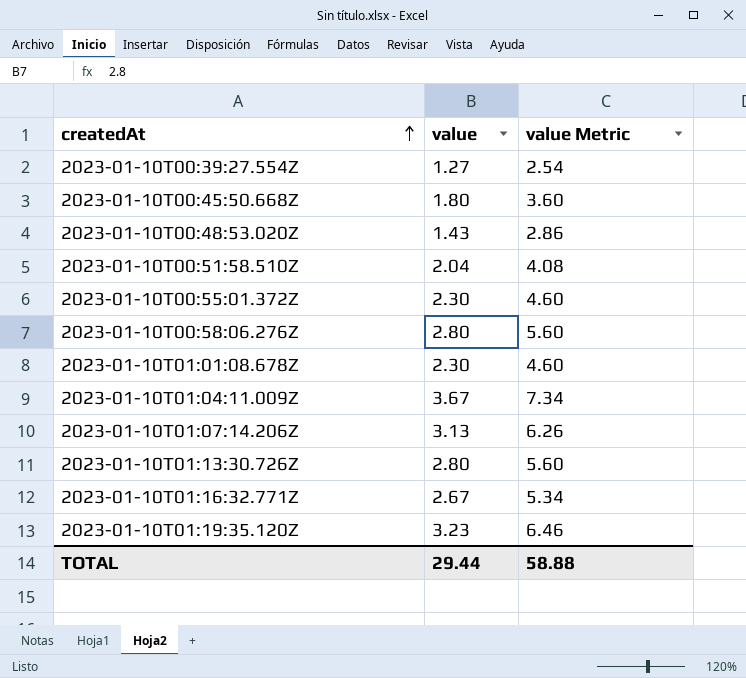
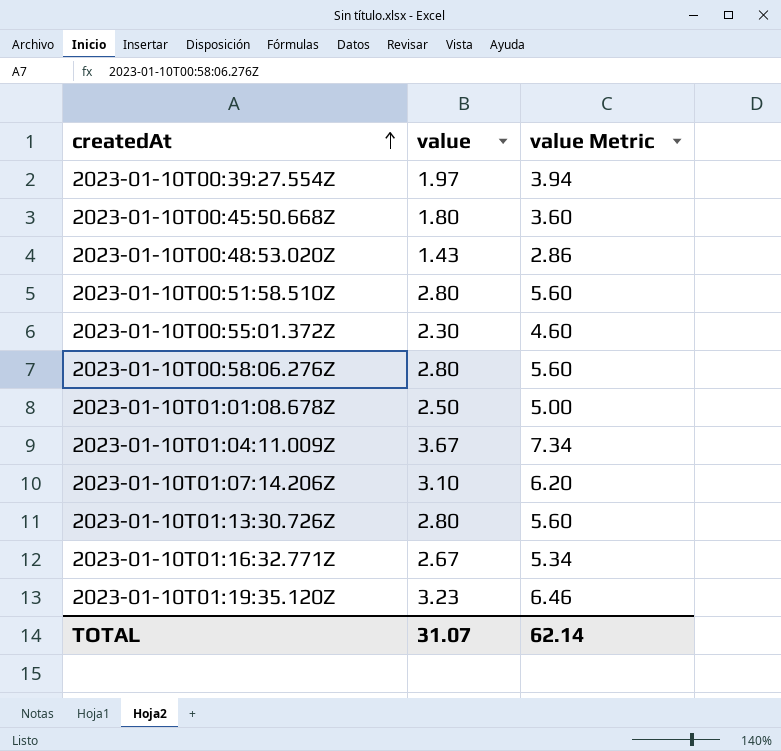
2023-01-10T00:39:27.554Z | value: 1.27 -> 1.97
2023-01-10T00:39:27.554Z | value Metric: 2.54 -> 3.94
2023-01-10T00:51:58.510Z | value: 2.04 -> 2.80
2023-01-10T00:51:58.510Z | value Metric: 4.08 -> 5.60
2023-01-10T01:01:08.678Z | value: 2.30 -> 2.50
2023-01-10T01:01:08.678Z | value Metric: 4.60 -> 5.00
2023-01-10T01:07:14.206Z | value: 3.13 -> 3.10
2023-01-10T01:07:14.206Z | value Metric: 6.26 -> 6.20
TOTAL | value: 29.44 -> 31.07
TOTAL | value Metric: 58.88 -> 62.14

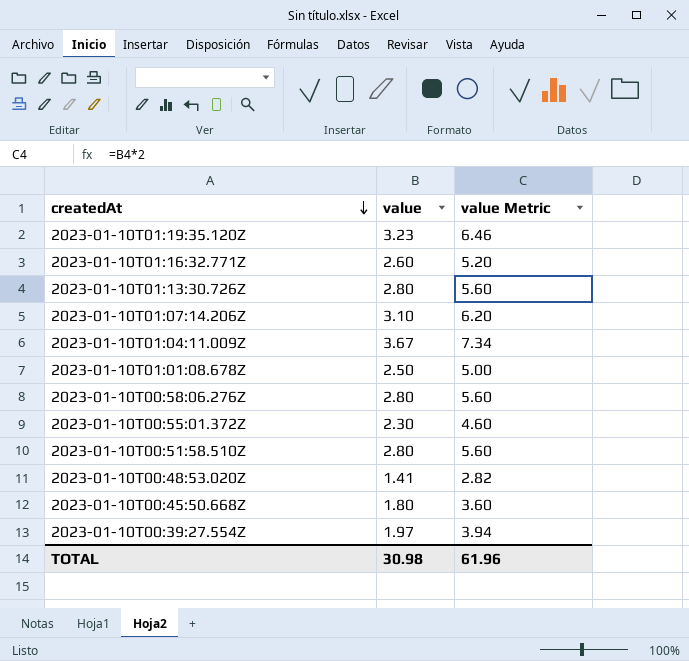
row order: createdAt ascending -> createdAt descending
2023-01-10T01:16:32.771Z | value: 2.67 -> 2.60
2023-01-10T01:16:32.771Z | value Metric: 5.34 -> 5.20
2023-01-10T00:48:53.020Z | value: 1.43 -> 1.41
2023-01-10T00:48:53.020Z | value Metric: 2.86 -> 2.82
TOTAL | value: 31.07 -> 30.98
TOTAL | value Metric: 62.14 -> 61.96

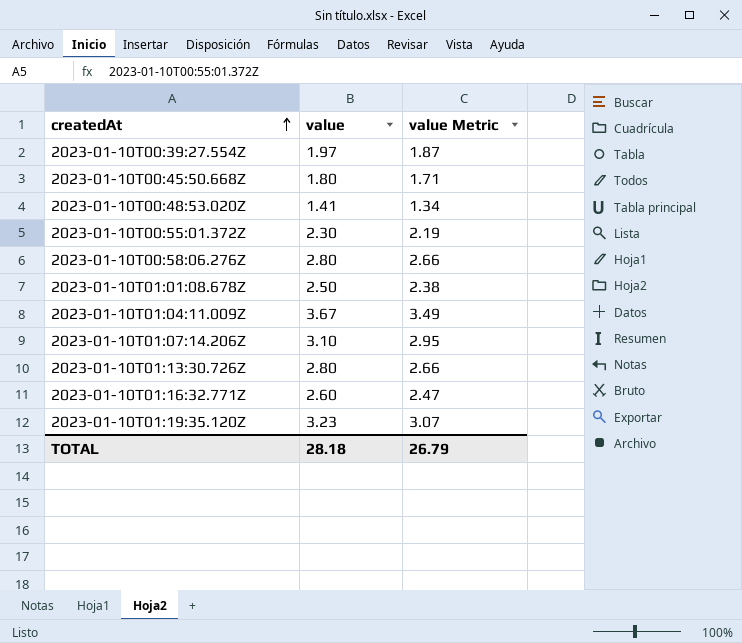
row order: createdAt descending -> createdAt ascending
column value Metric | formula: [value] * 2 -> [value] * 0.95
row 2023-01-10T00:51:58.510Z: 2.80 | 5.60 -> none
TOTAL | value: 30.98 -> 28.18
TOTAL | value Metric: 61.96 -> 26.79

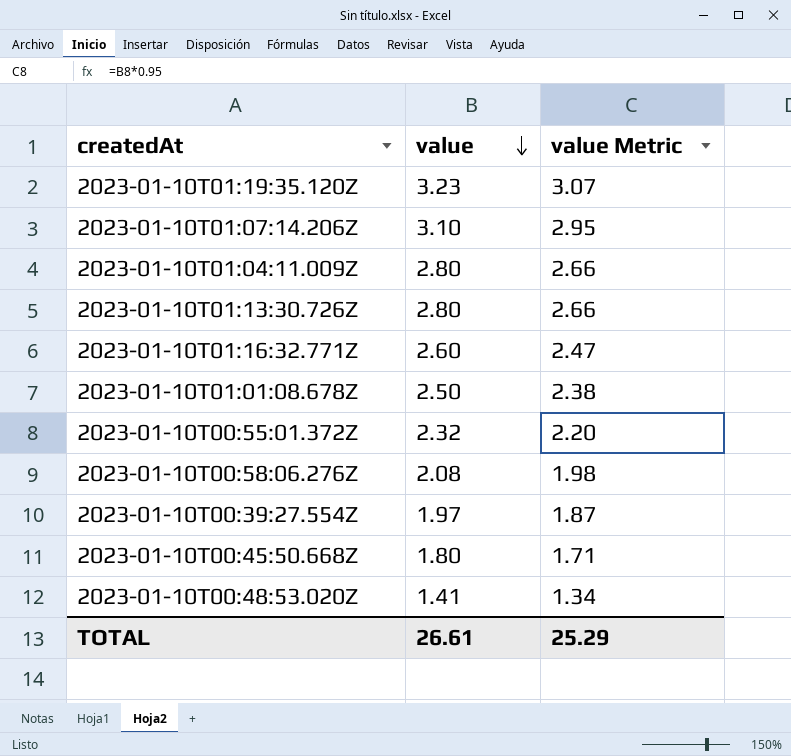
row order: createdAt ascending -> value descending
2023-01-10T01:04:11.009Z | value: 3.67 -> 2.80
2023-01-10T01:04:11.009Z | value Metric: 3.49 -> 2.66
2023-01-10T00:55:01.372Z | value: 2.30 -> 2.32
2023-01-10T00:55:01.372Z | value Metric: 2.19 -> 2.20
2023-01-10T00:58:06.276Z | value: 2.80 -> 2.08
2023-01-10T00:58:06.276Z | value Metric: 2.66 -> 1.98
TOTAL | value: 28.18 -> 26.61
TOTAL | value Metric: 26.79 -> 25.29

